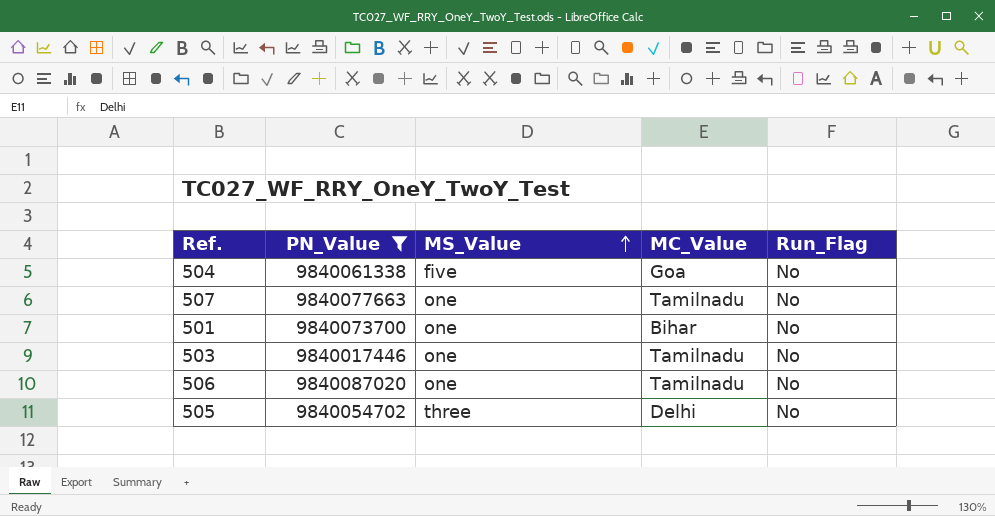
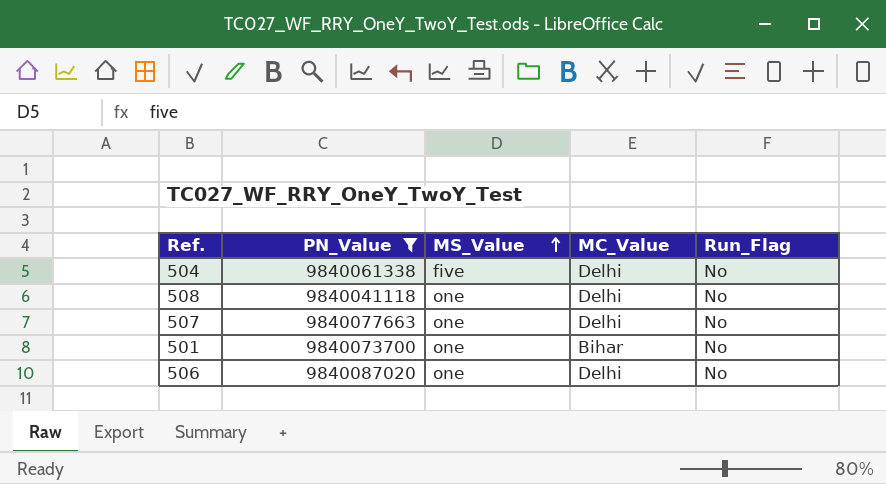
row 503: 9840017446 | one | Tamilnadu | No -> none
row 505: 9840054702 | three | Delhi | No -> none
504 | MC_Value: Goa -> Delhi
row 508: none -> 9840041118 | one | Delhi | No
507 | MC_Value: Tamilnadu -> Delhi
506 | MC_Value: Tamilnadu -> Delhi

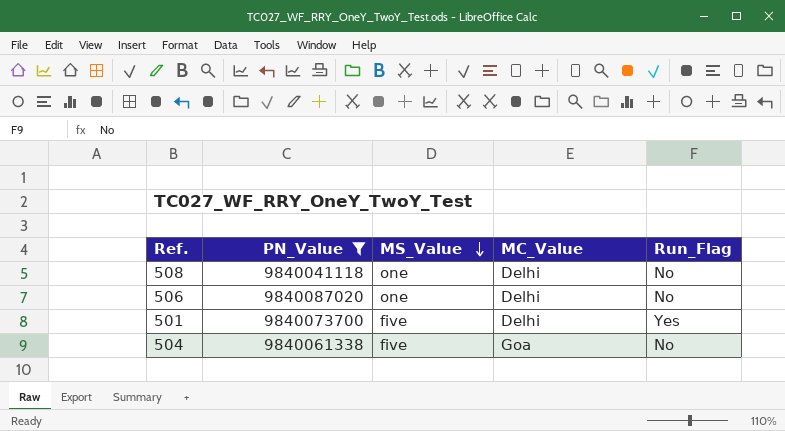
row order: MS_Value ascending -> MS_Value descending
row 507: 9840077663 | one | Delhi | No -> none
501 | MS_Value: one -> five
501 | MC_Value: Bihar -> Delhi
501 | Run_Flag: No -> Yes
504 | MC_Value: Delhi -> Goa

